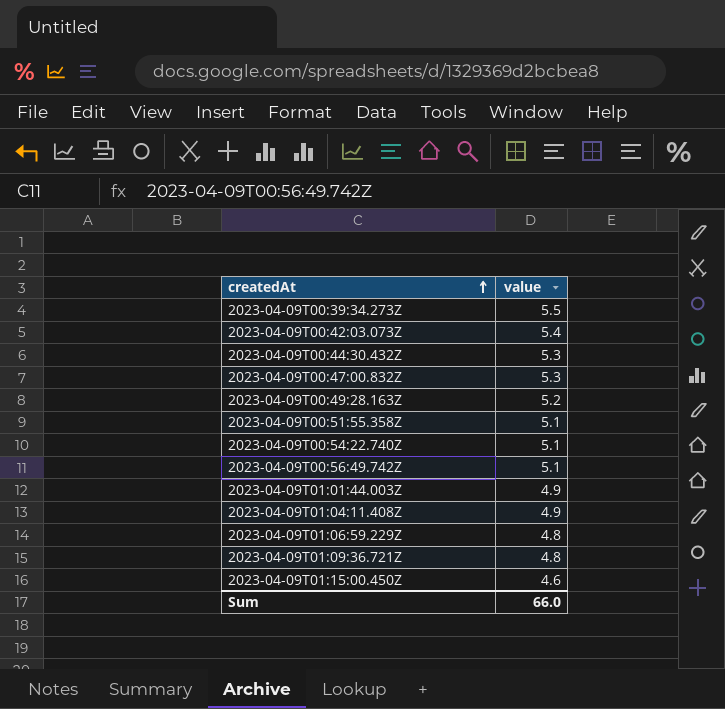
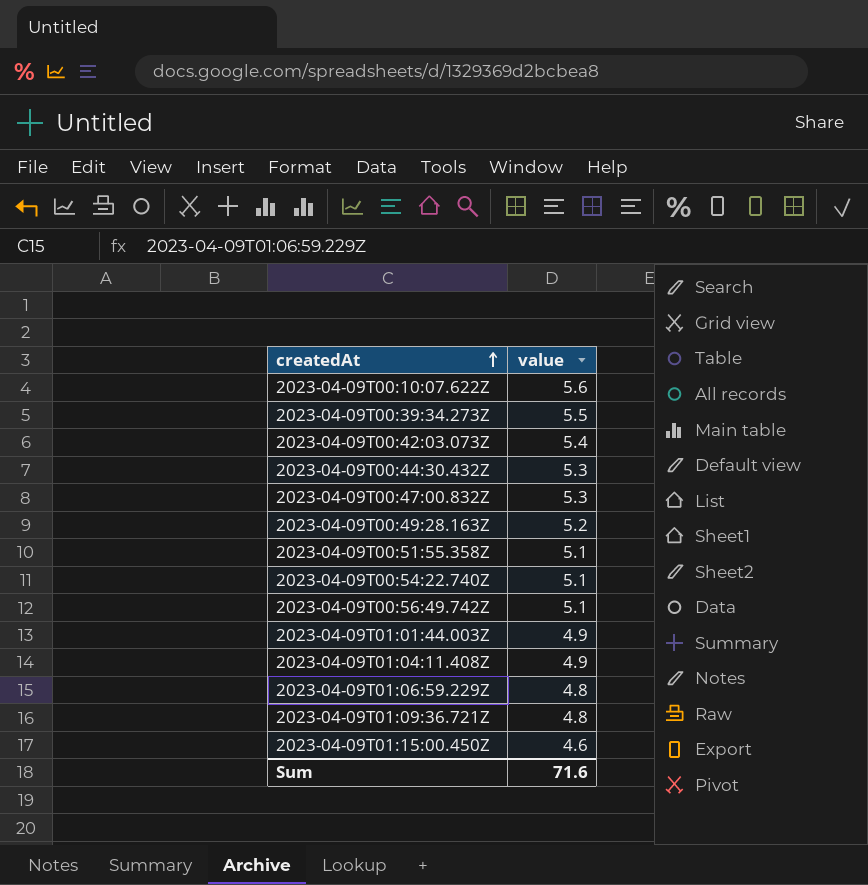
row 2023-04-09T00:10:07.622Z: none -> 5.6
Sum | value: 66.0 -> 71.6

